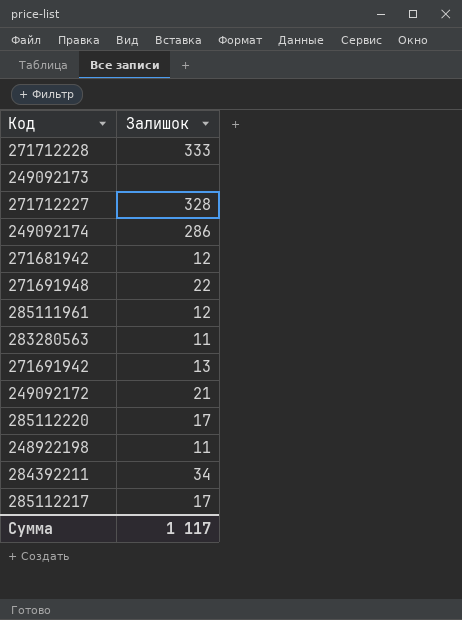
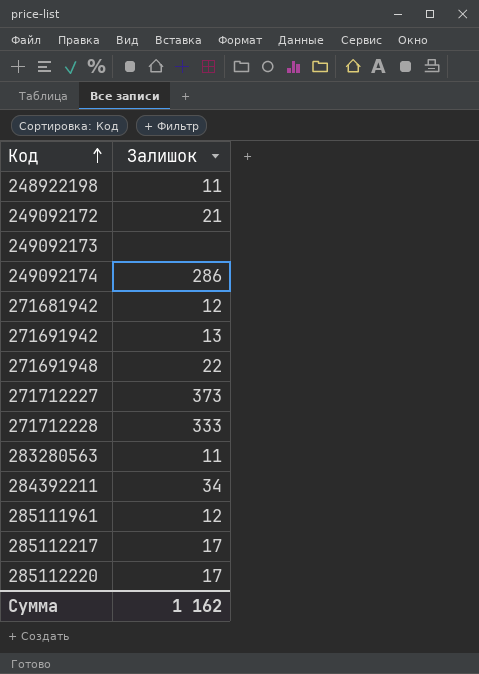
row order: none -> Код ascending
271712227 | Залишок: 328 -> 373
Сумма | Залишок: 1 117 -> 1 162

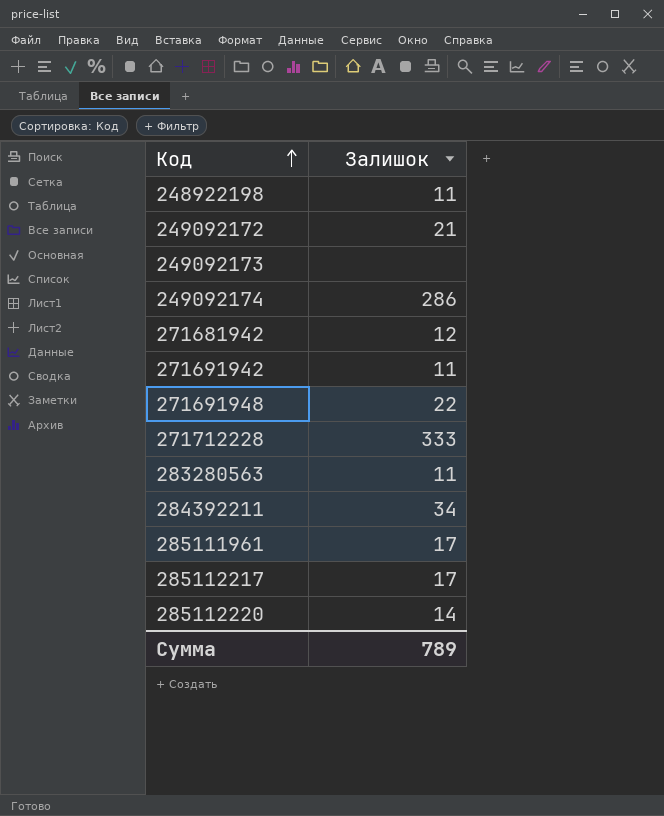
row 271712227: 373 -> none
271691942 | Залишок: 13 -> 11
285111961 | Залишок: 12 -> 17
285112220 | Залишок: 17 -> 14
Сумма | Залишок: 1 162 -> 789

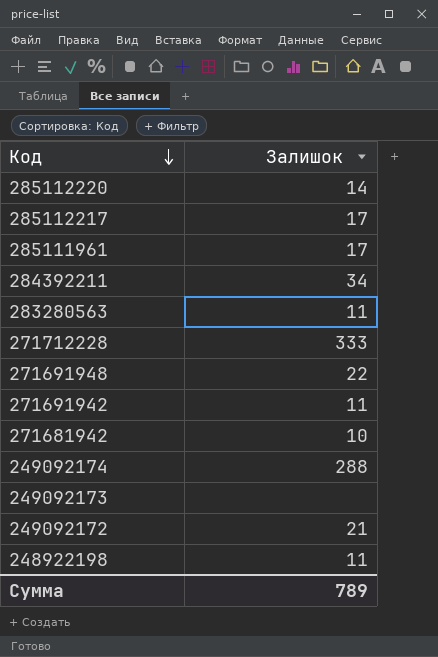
row order: Код ascending -> Код descending
271681942 | Залишок: 12 -> 10
249092174 | Залишок: 286 -> 288

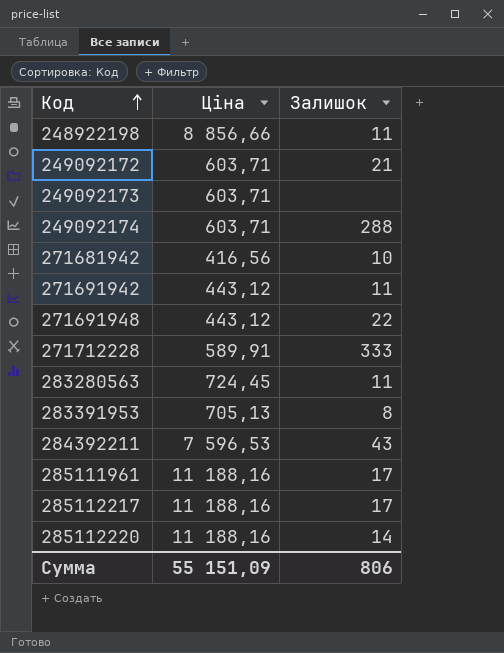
row order: Код descending -> Код ascending
column Ціна | position: none -> 2
row 283391953: none -> 705,13 | 8
284392211 | Залишок: 34 -> 43
Сумма | Залишок: 789 -> 806

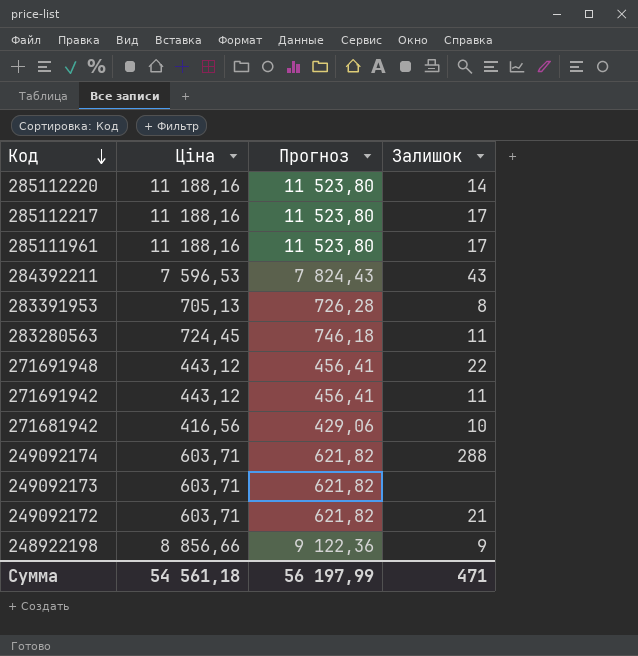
row order: Код ascending -> Код descending
column Прогноз | formula: none -> [Ціна] * 1,03
row 271712228: 589,91 | 333 -> none
248922198 | Залишок: 11 -> 9
Сумма | Ціна: 55 151,09 -> 54 561,18
Сумма | Залишок: 806 -> 471

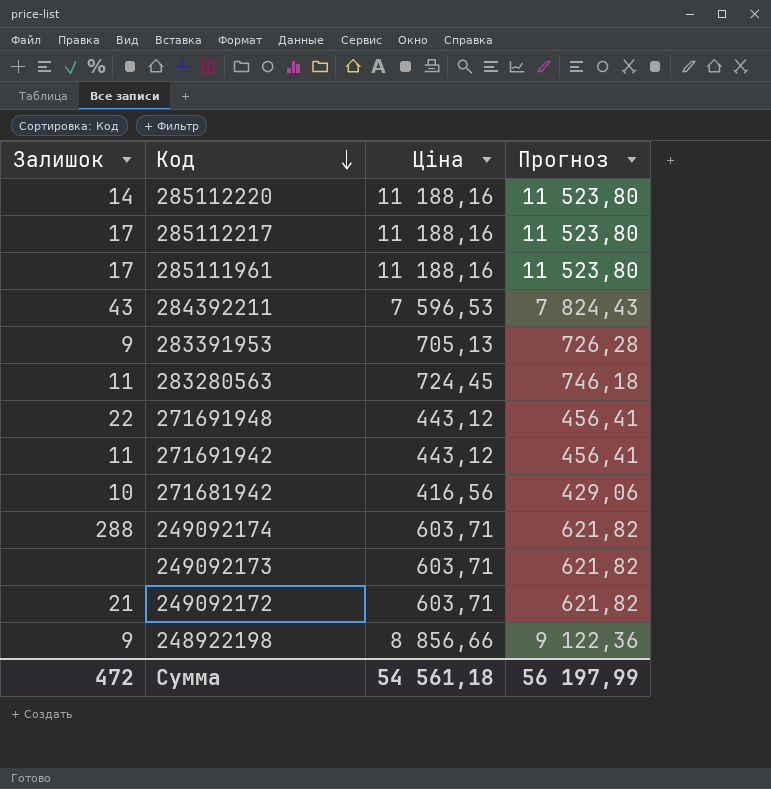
column Залишок | position: 4 -> 1
283391953 | Залишок: 8 -> 9
Сумма | Залишок: 471 -> 472

